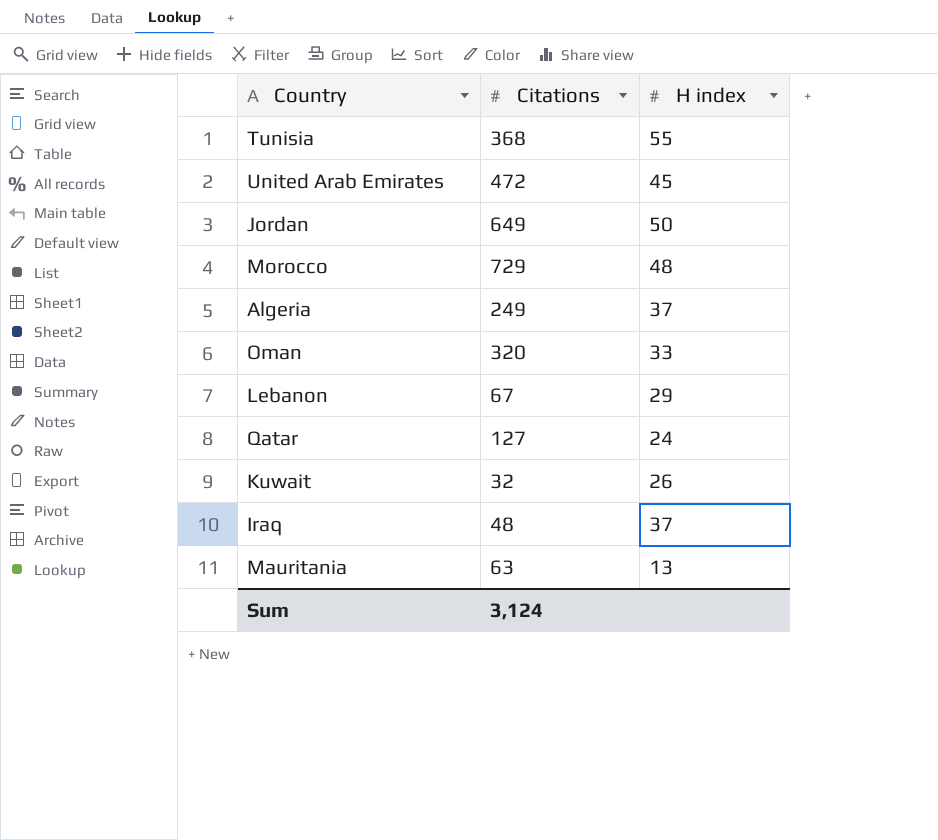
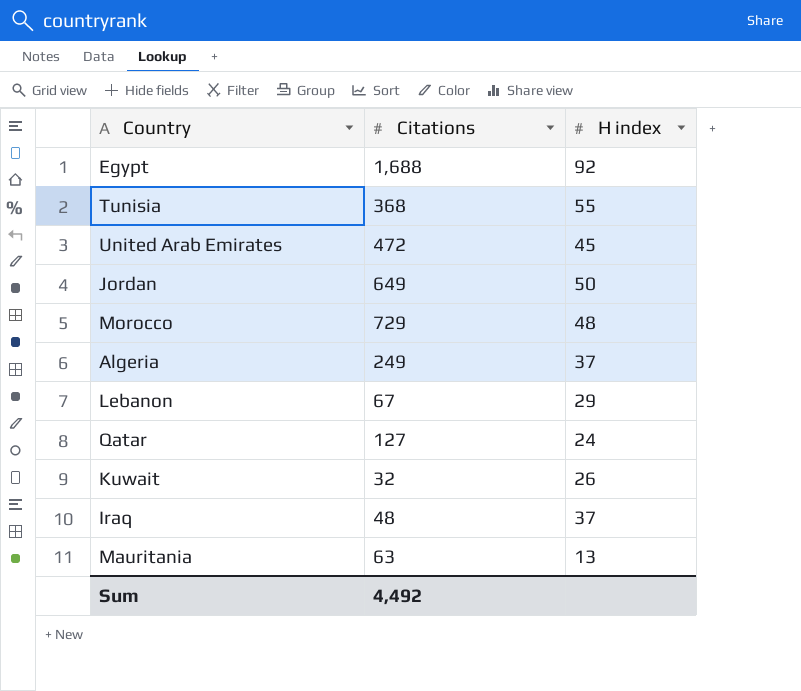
row Oman: 320 | 33 -> none
row Egypt: none -> 1,688 | 92
Sum | Citations: 3,124 -> 4,492

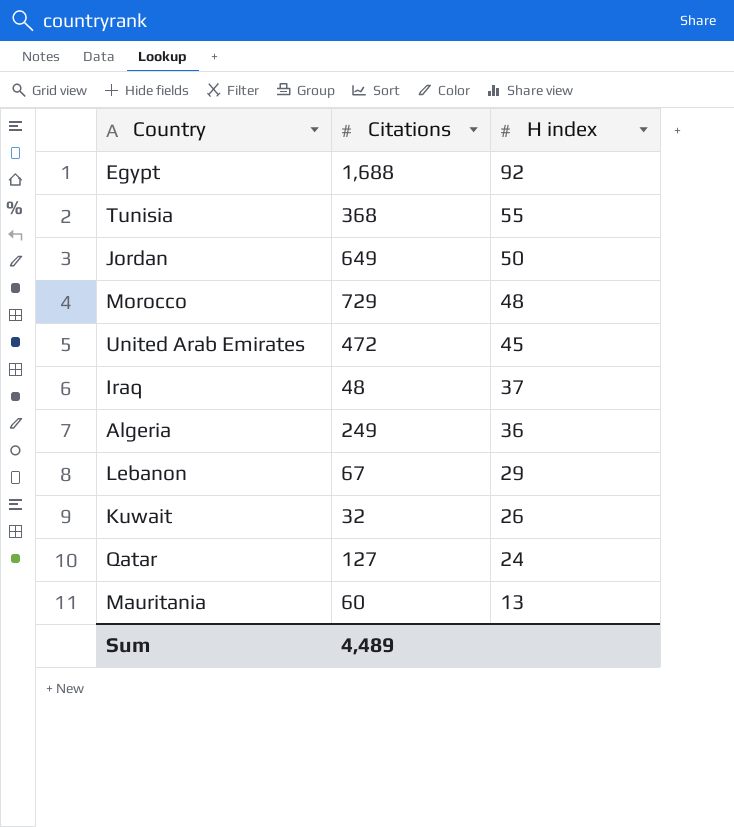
row order: none -> H index descending
Algeria | H index: 37 -> 36
Mauritania | Citations: 63 -> 60
Sum | Citations: 4,492 -> 4,489

